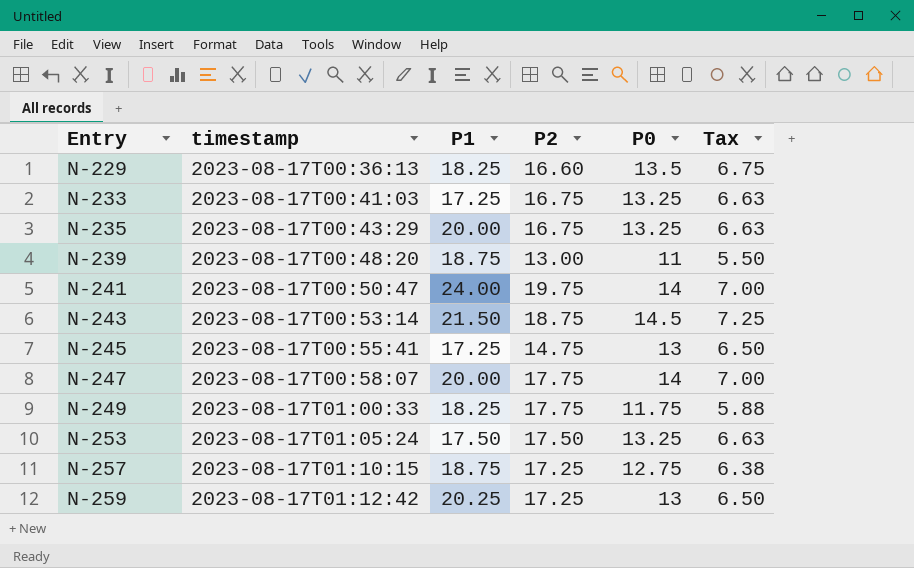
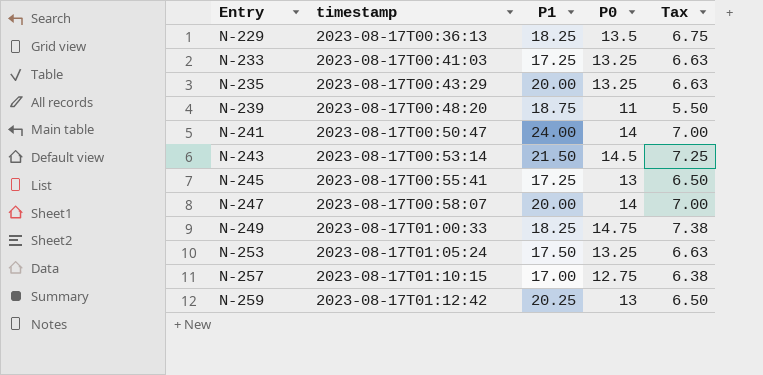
column P2 | position: 4 -> none
N-249 | P0: 11.75 -> 14.75
N-249 | Tax: 5.88 -> 7.38
N-257 | P1: 18.75 -> 17.00

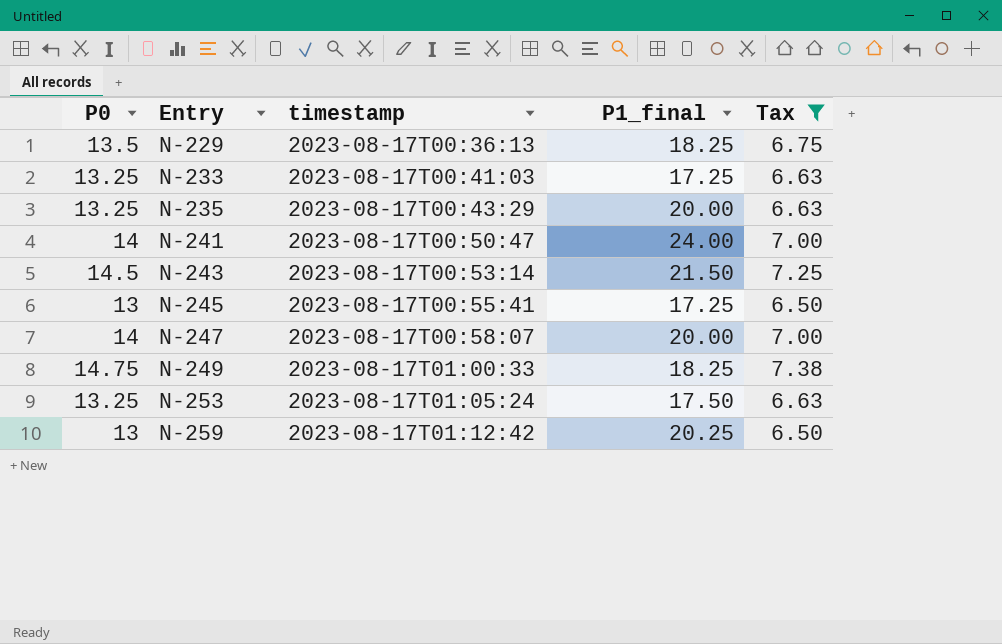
filter: none -> Tax >= 6.50
column P0 | position: 4 -> 1
column name: P1 -> P1_final

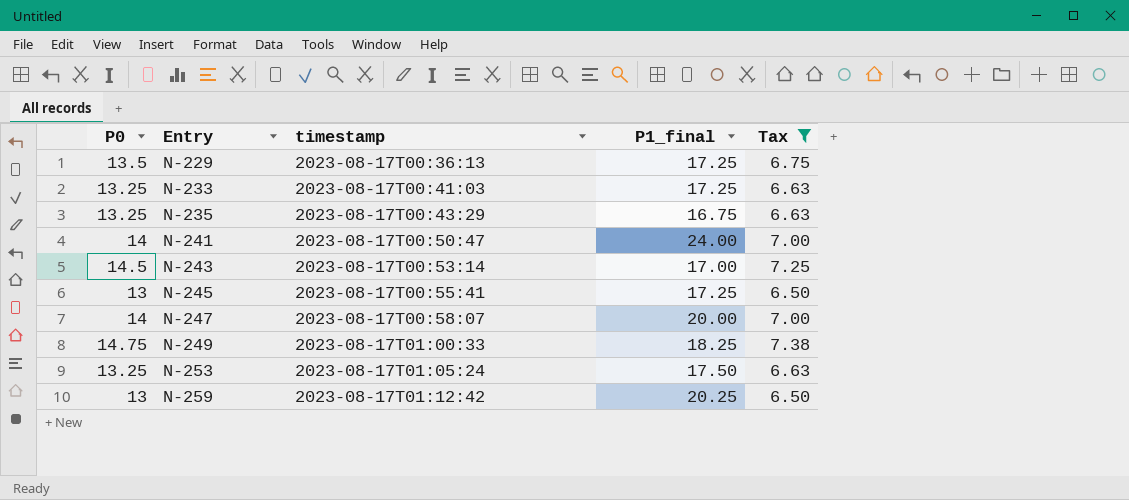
N-229 | P1_final: 18.25 -> 17.25
N-235 | P1_final: 20.00 -> 16.75
N-243 | P1_final: 21.50 -> 17.00

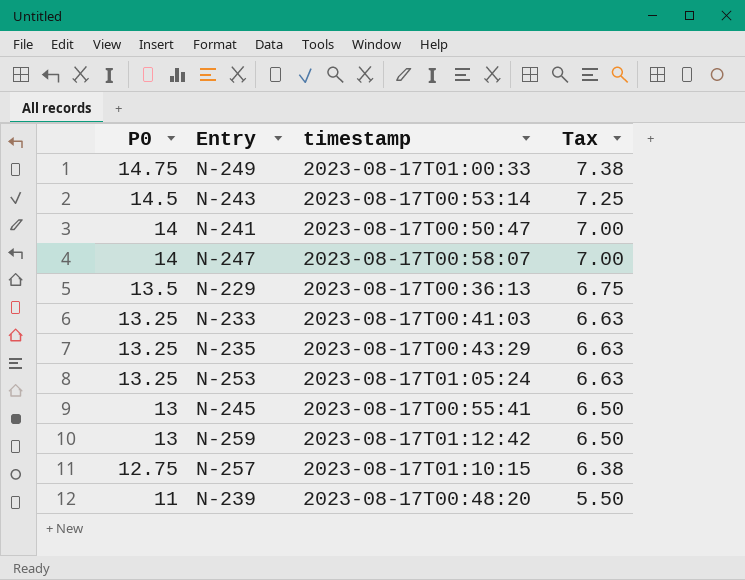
filter: Tax >= 6.50 -> none
row order: Entry ascending -> P0 descending
column P1_final | position: 4 -> none

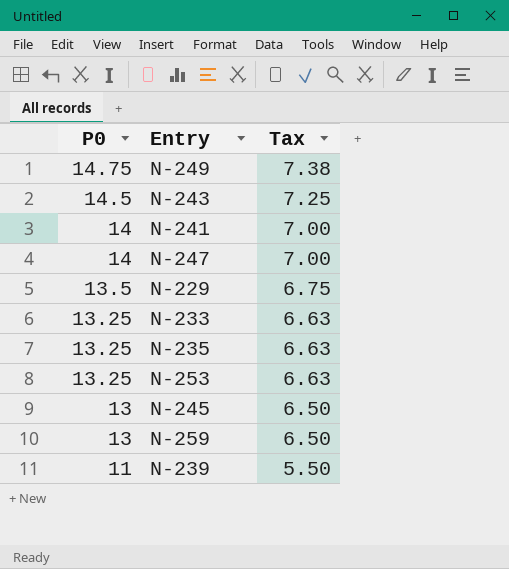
column timestamp | position: 3 -> none
row N-257: 12.75 | 2023-08-17T01:10:15 | 6.38 -> none

